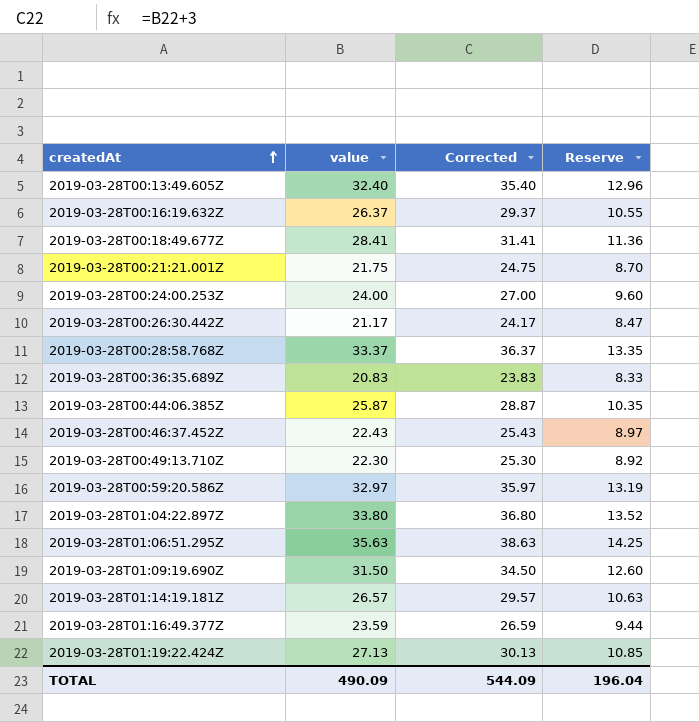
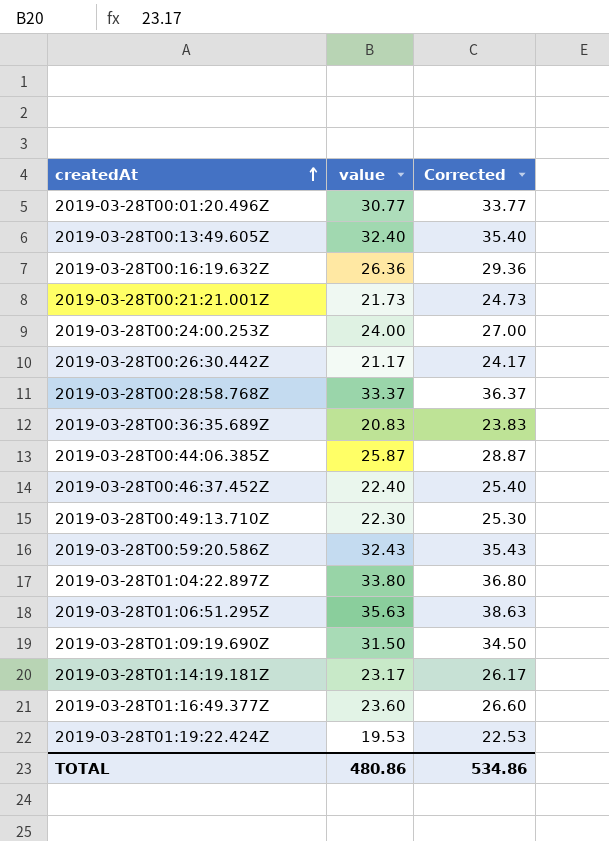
column Reserve | formula: [value] * 0.4 -> none
row 2019-03-28T00:18:49.677Z: 28.41 | 31.41 | 11.36 -> none
row 2019-03-28T00:01:20.496Z: none -> 30.77 | 33.77
2019-03-28T00:16:19.632Z | value: 26.37 -> 26.36
2019-03-28T00:16:19.632Z | Corrected: 29.37 -> 29.36
2019-03-28T00:21:21.001Z | value: 21.75 -> 21.73
2019-03-28T00:21:21.001Z | Corrected: 24.75 -> 24.73
2019-03-28T00:46:37.452Z | value: 22.43 -> 22.40
2019-03-28T00:46:37.452Z | Corrected: 25.43 -> 25.40
2019-03-28T00:59:20.586Z | value: 32.97 -> 32.43
2019-03-28T00:59:20.586Z | Corrected: 35.97 -> 35.43
2019-03-28T01:14:19.181Z | value: 26.57 -> 23.17
2019-03-28T01:14:19.181Z | Corrected: 29.57 -> 26.17
2019-03-28T01:16:49.377Z | value: 23.59 -> 23.60
2019-03-28T01:16:49.377Z | Corrected: 26.59 -> 26.60
2019-03-28T01:19:22.424Z | value: 27.13 -> 19.53
2019-03-28T01:19:22.424Z | Corrected: 30.13 -> 22.53
TOTAL | value: 490.09 -> 480.86
TOTAL | Corrected: 544.09 -> 534.86

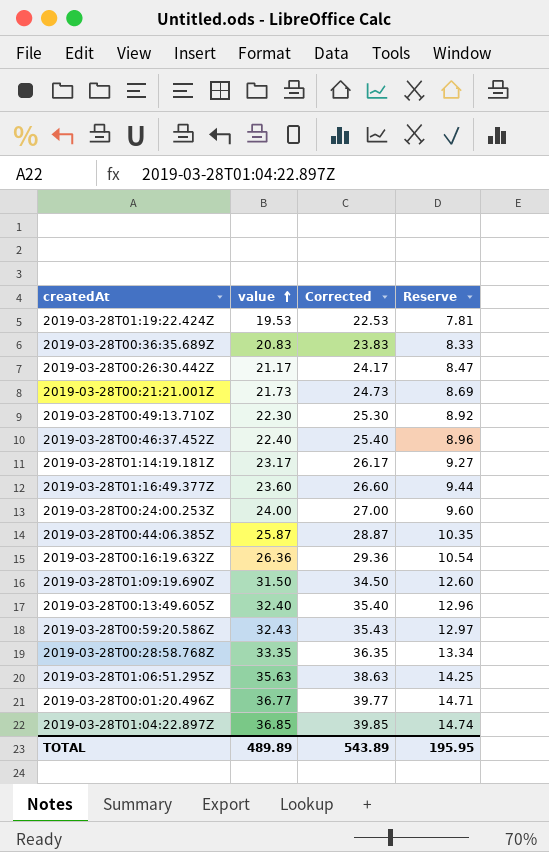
row order: createdAt ascending -> value ascending
column Reserve | formula: none -> [value] * 0.4
2019-03-28T00:28:58.768Z | value: 33.37 -> 33.35
2019-03-28T00:28:58.768Z | Corrected: 36.37 -> 36.35
2019-03-28T00:01:20.496Z | value: 30.77 -> 36.77
2019-03-28T00:01:20.496Z | Corrected: 33.77 -> 39.77
2019-03-28T01:04:22.897Z | value: 33.80 -> 36.85
2019-03-28T01:04:22.897Z | Corrected: 36.80 -> 39.85
TOTAL | value: 480.86 -> 489.89
TOTAL | Corrected: 534.86 -> 543.89

